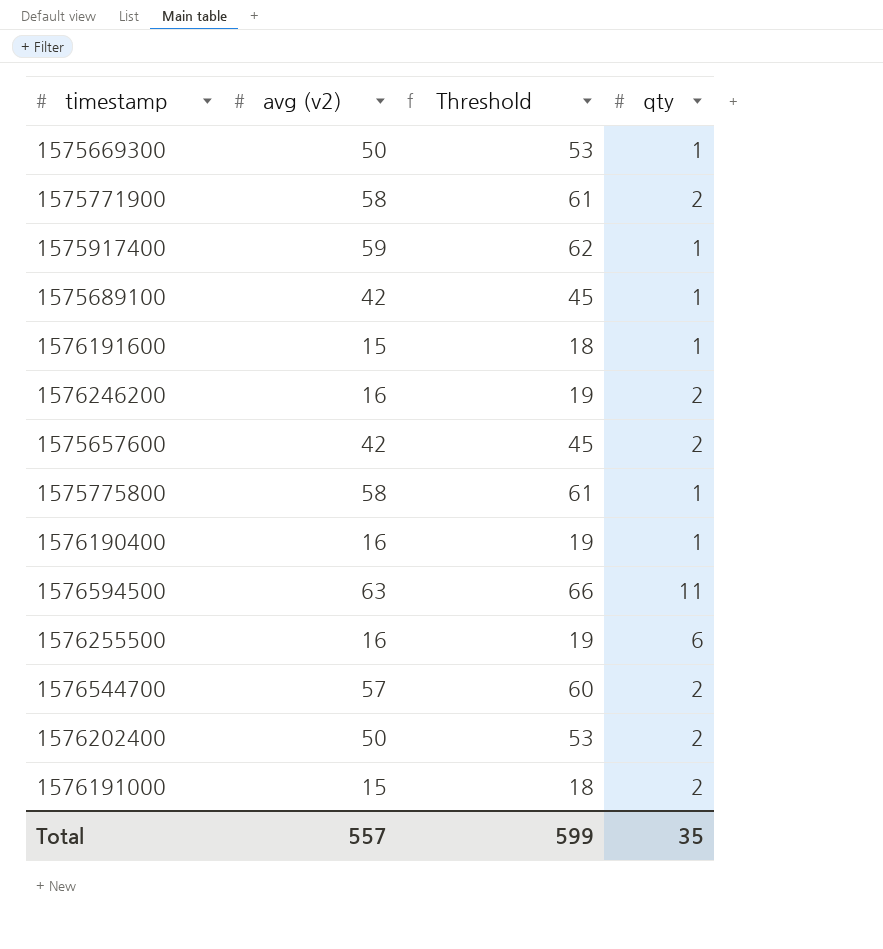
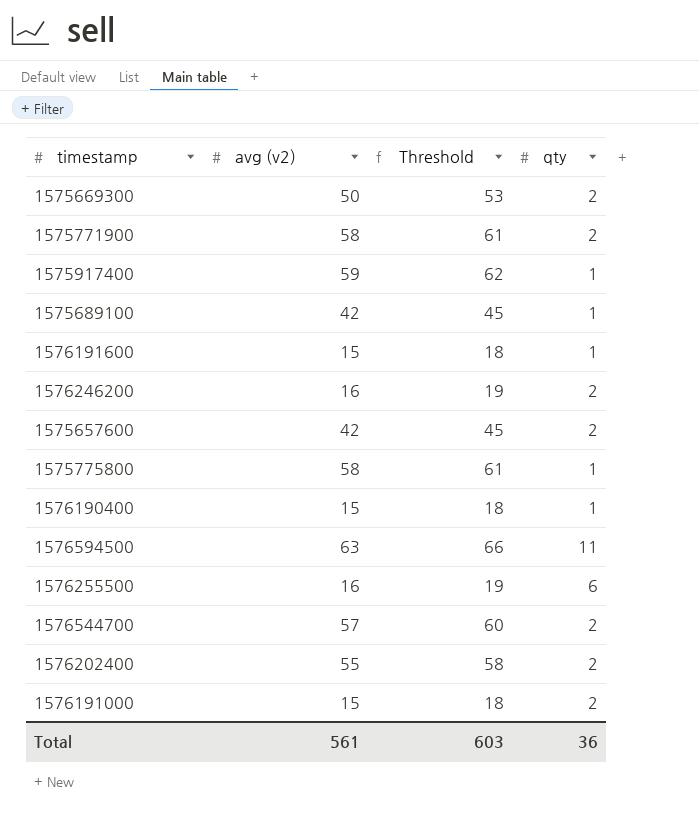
1575669300 | qty: 1 -> 2
1576190400 | avg (v2): 16 -> 15
1576190400 | Threshold: 19 -> 18
1576202400 | avg (v2): 50 -> 55
1576202400 | Threshold: 53 -> 58
Total | avg (v2): 557 -> 561
Total | Threshold: 599 -> 603
Total | qty: 35 -> 36

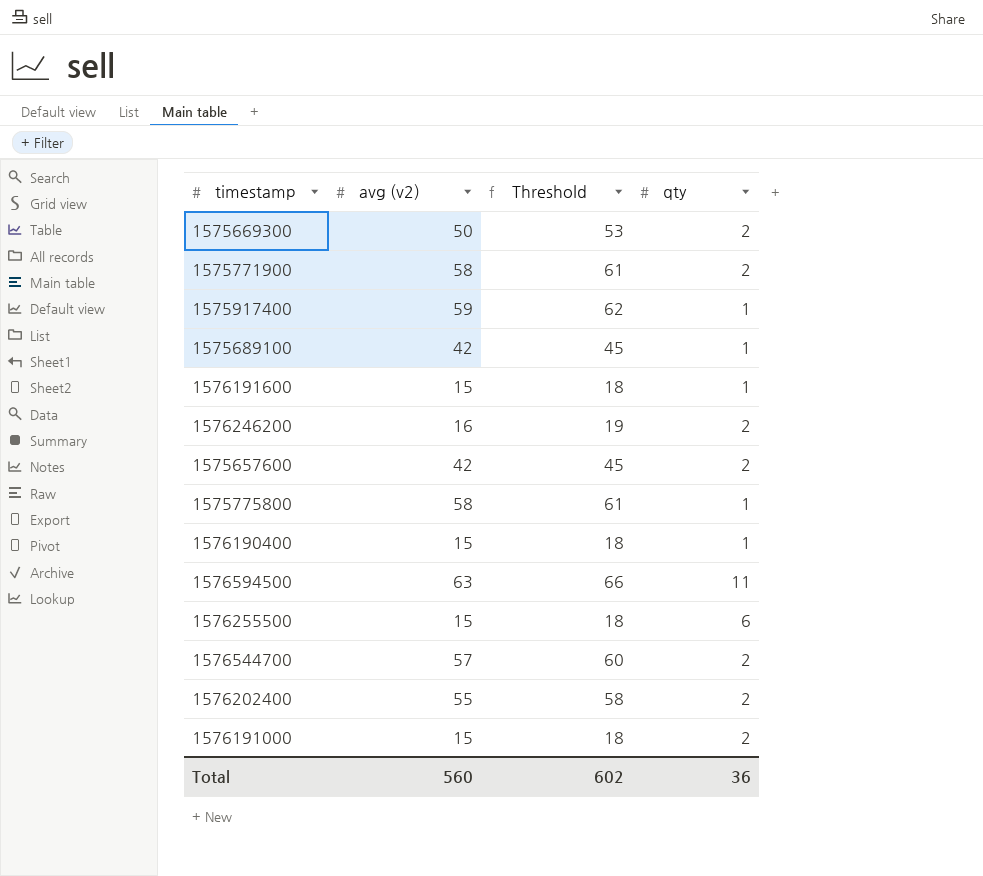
1576255500 | avg (v2): 16 -> 15
1576255500 | Threshold: 19 -> 18
Total | avg (v2): 561 -> 560
Total | Threshold: 603 -> 602

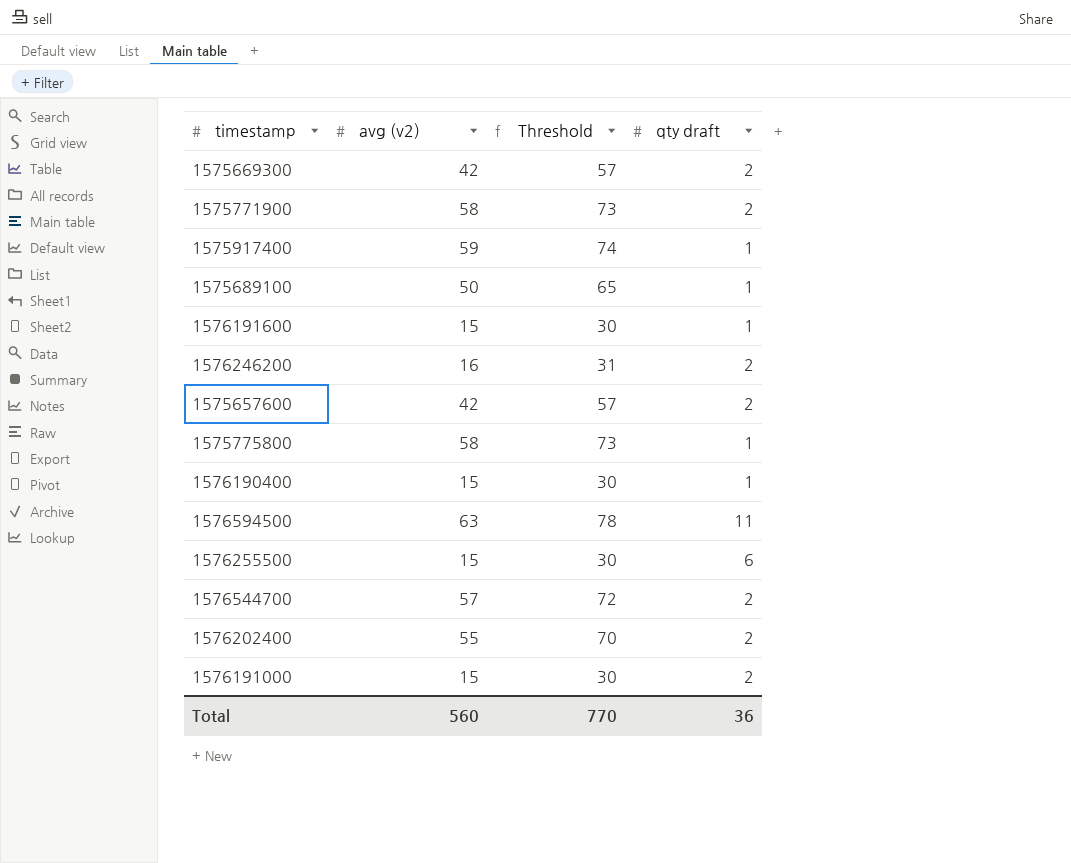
column Threshold | formula: [avg (v2)] + 3 -> [avg (v2)] + 15
column name: qty -> qty draft
1575669300 | avg (v2): 50 -> 42
1575689100 | avg (v2): 42 -> 50
Total | Threshold: 602 -> 770

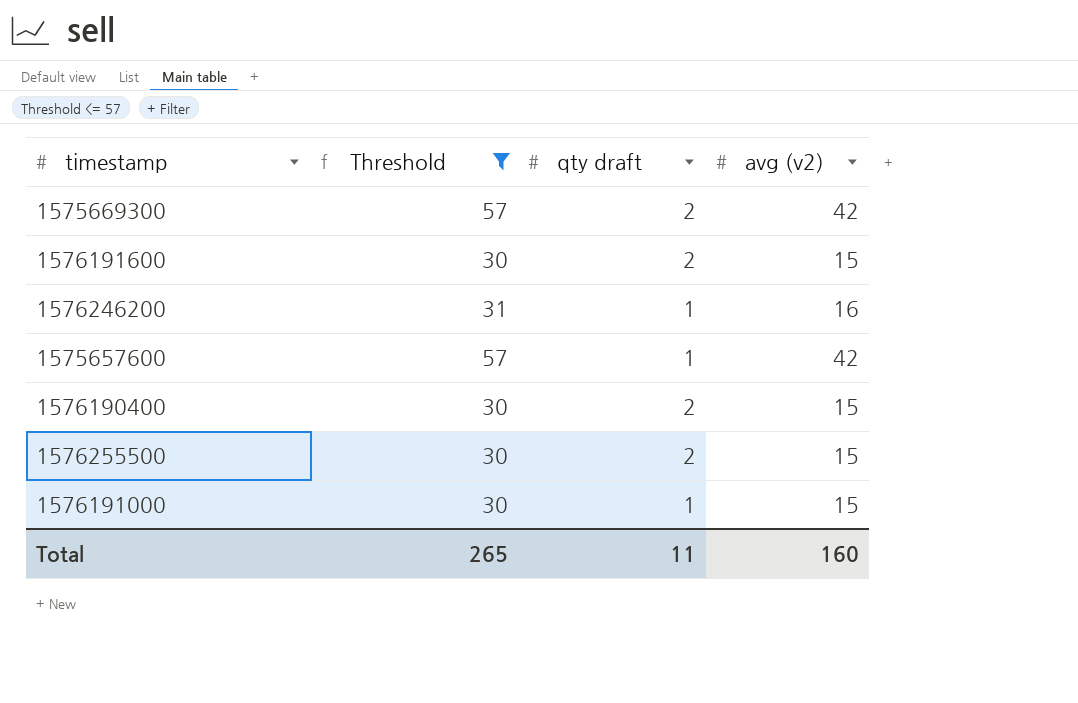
filter: none -> Threshold <= 57
column avg (v2) | position: 2 -> 4
1576191600 | qty draft: 1 -> 2
1576246200 | qty draft: 2 -> 1
1575657600 | qty draft: 2 -> 1
1576190400 | qty draft: 1 -> 2
1576255500 | qty draft: 6 -> 2
1576191000 | qty draft: 2 -> 1
Total | Threshold: 770 -> 265
Total | qty draft: 36 -> 11
Total | avg (v2): 560 -> 160

